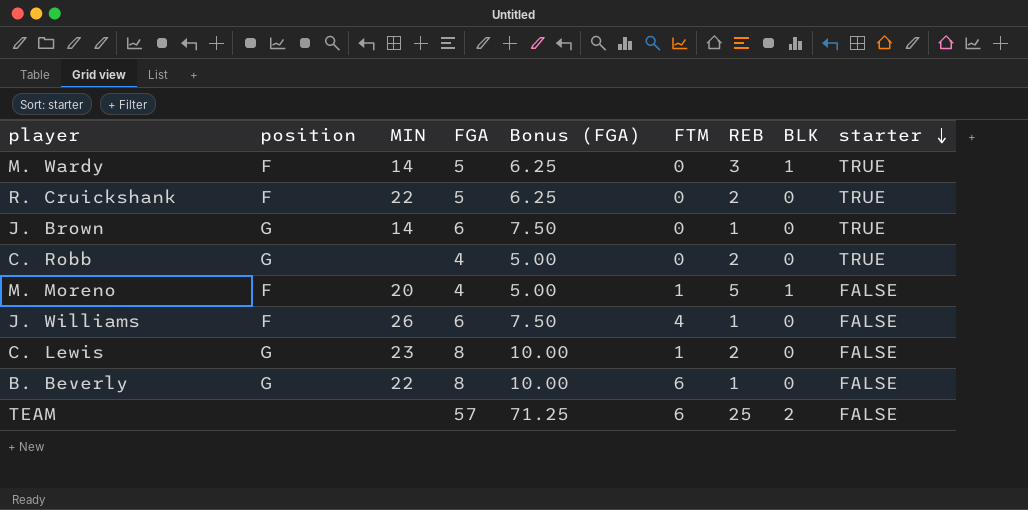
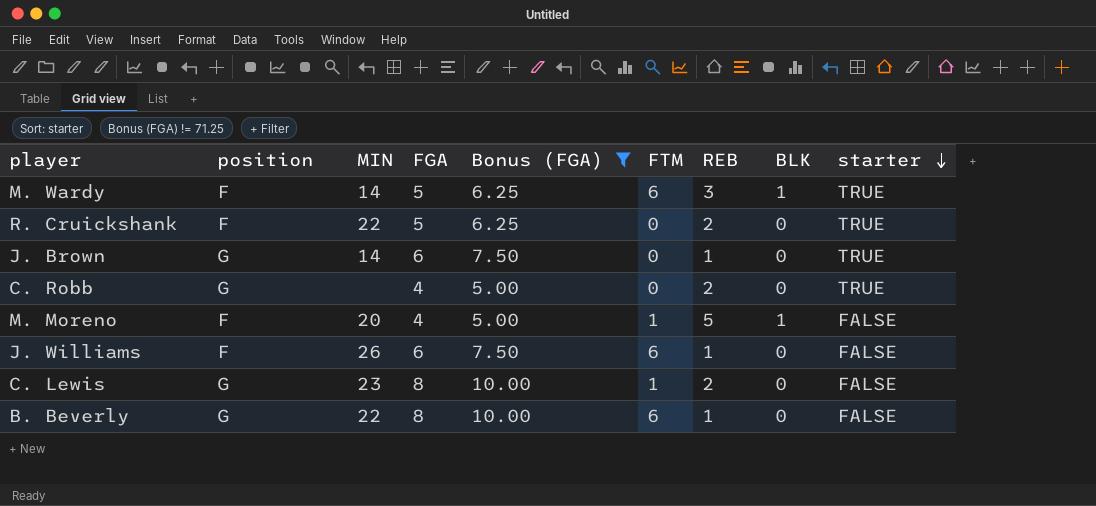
filter: none -> Bonus (FGA) != 71.25
M. Wardy | FTM: 0 -> 6
J. Williams | FTM: 4 -> 6

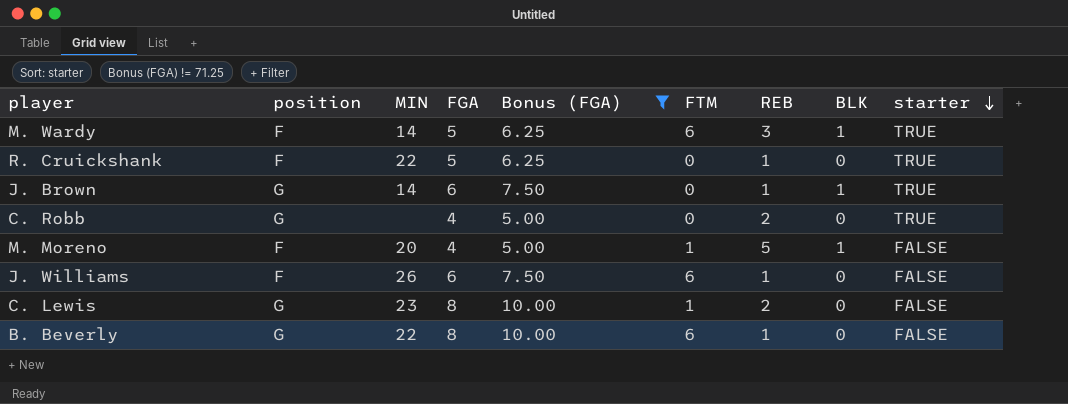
R. Cruickshank | REB: 2 -> 1
J. Brown | BLK: 0 -> 1

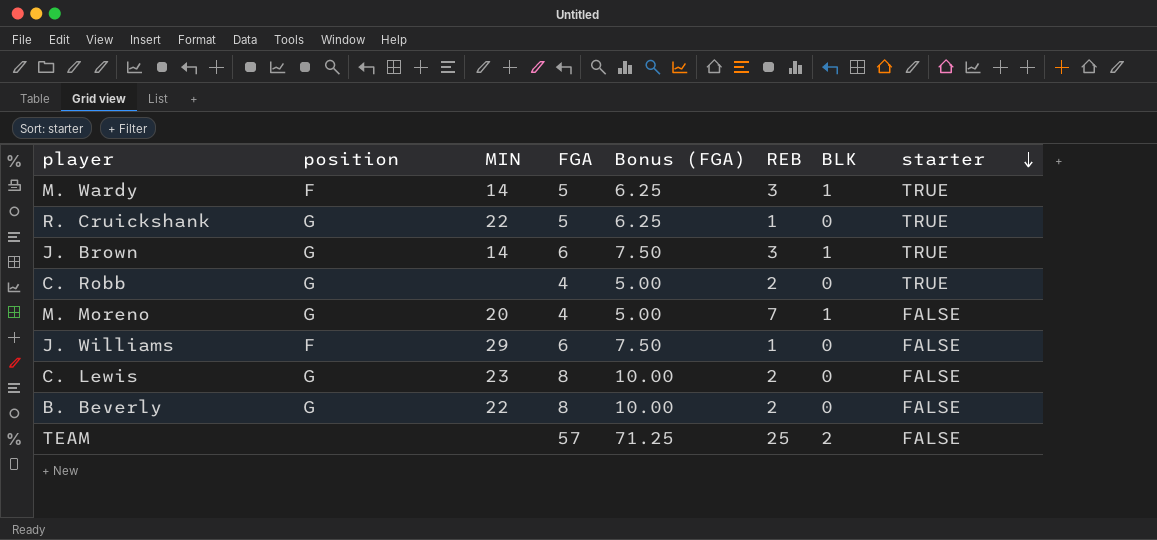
filter: Bonus (FGA) != 71.25 -> none
column FTM | position: 6 -> none
R. Cruickshank | position: F -> G
J. Brown | REB: 1 -> 3
M. Moreno | position: F -> G
M. Moreno | REB: 5 -> 7
J. Williams | MIN: 26 -> 29
B. Beverly | REB: 1 -> 2

